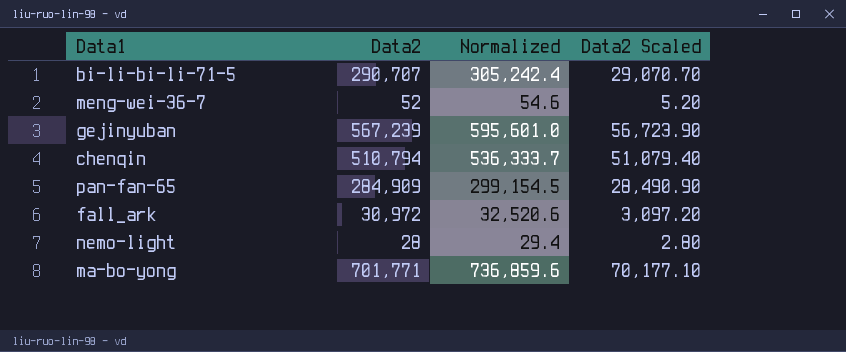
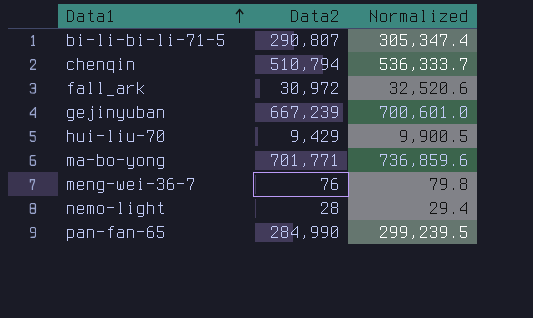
row order: none -> Data1 ascending
column Data2 Scaled | formula: [Data2] * 0.1 -> none
bi-li-bi-li-71-5 | Data2: 290,707 -> 290,807
bi-li-bi-li-71-5 | Normalized: 305,242.4 -> 305,347.4
gejinyuban | Data2: 567,239 -> 667,239
gejinyuban | Normalized: 595,601.0 -> 700,601.0
row hui-liu-70: none -> 9,429 | 9,900.5
meng-wei-36-7 | Data2: 52 -> 76
meng-wei-36-7 | Normalized: 54.6 -> 79.8
pan-fan-65 | Data2: 284,909 -> 284,990
pan-fan-65 | Normalized: 299,154.5 -> 299,239.5

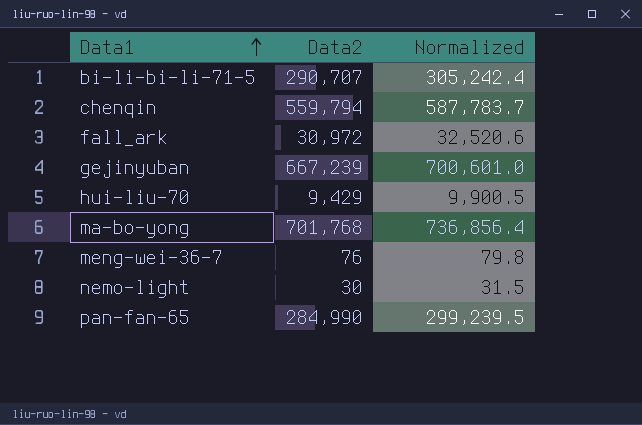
bi-li-bi-li-71-5 | Data2: 290,807 -> 290,707
bi-li-bi-li-71-5 | Normalized: 305,347.4 -> 305,242.4
chenqin | Data2: 510,794 -> 559,794
chenqin | Normalized: 536,333.7 -> 587,783.7
ma-bo-yong | Data2: 701,771 -> 701,768
ma-bo-yong | Normalized: 736,859.6 -> 736,856.4
nemo-light | Data2: 28 -> 30
nemo-light | Normalized: 29.4 -> 31.5

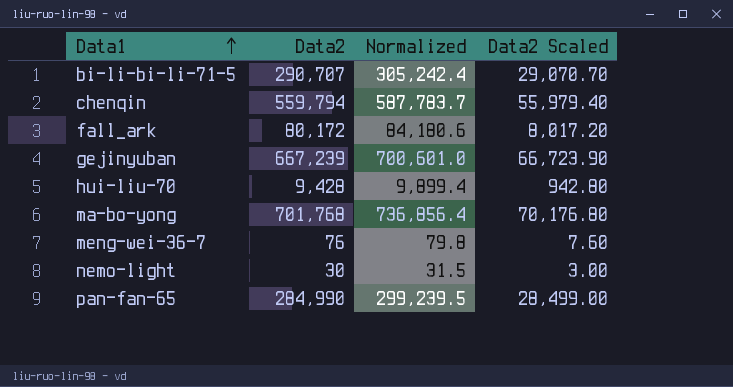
column Data2 Scaled | formula: none -> [Data2] * 0.1
fall_ark | Data2: 30,972 -> 80,172
fall_ark | Normalized: 32,520.6 -> 84,180.6
hui-liu-70 | Data2: 9,429 -> 9,428
hui-liu-70 | Normalized: 9,900.5 -> 9,899.4

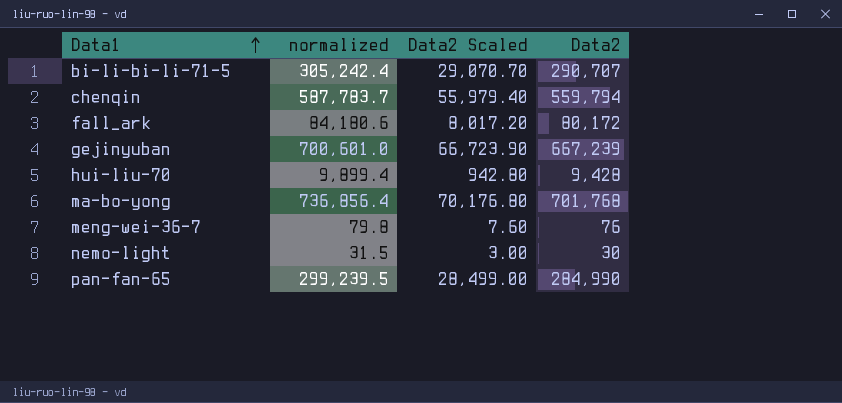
column name: Normalized -> normalized
column Data2 | position: 2 -> 4

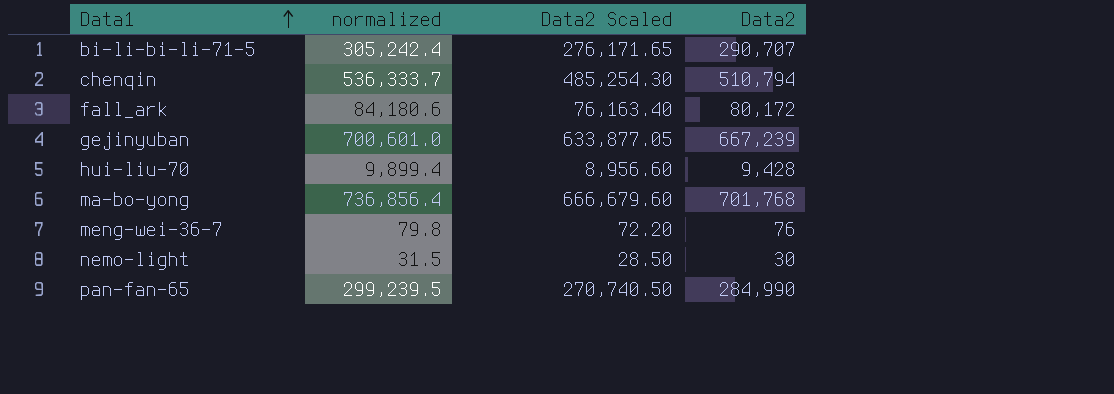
column Data2 Scaled | formula: [Data2] * 0.1 -> [Data2] * 0.95
chenqin | normalized: 587,783.7 -> 536,333.7
chenqin | Data2: 559,794 -> 510,794

